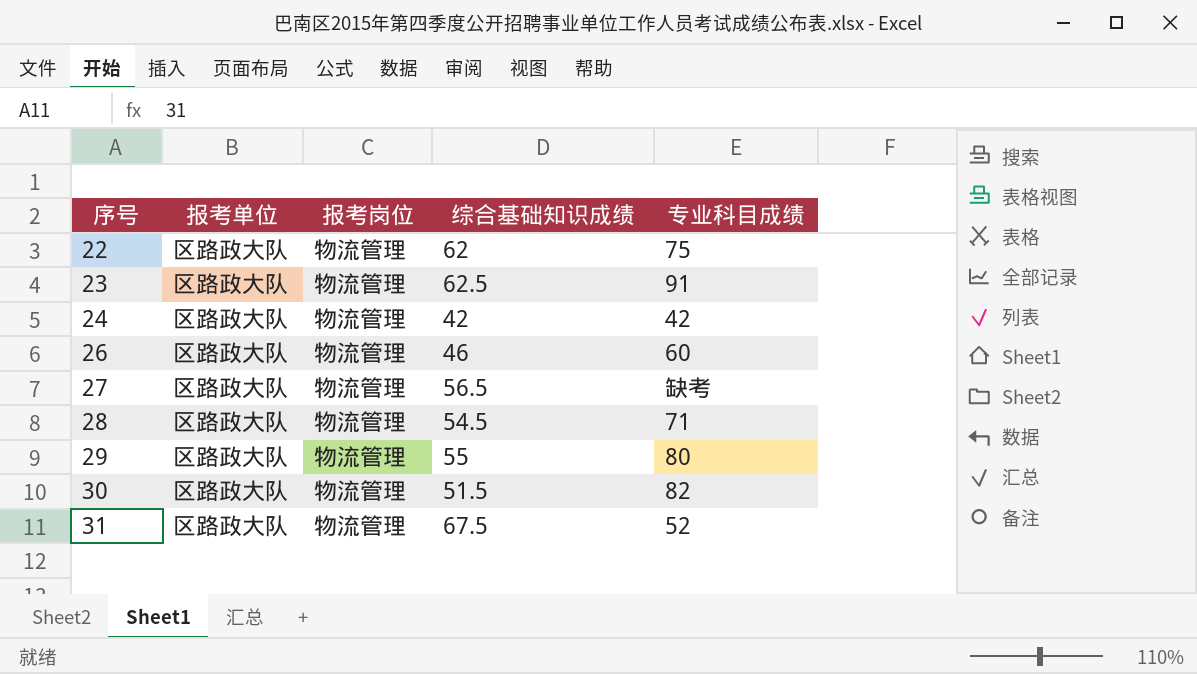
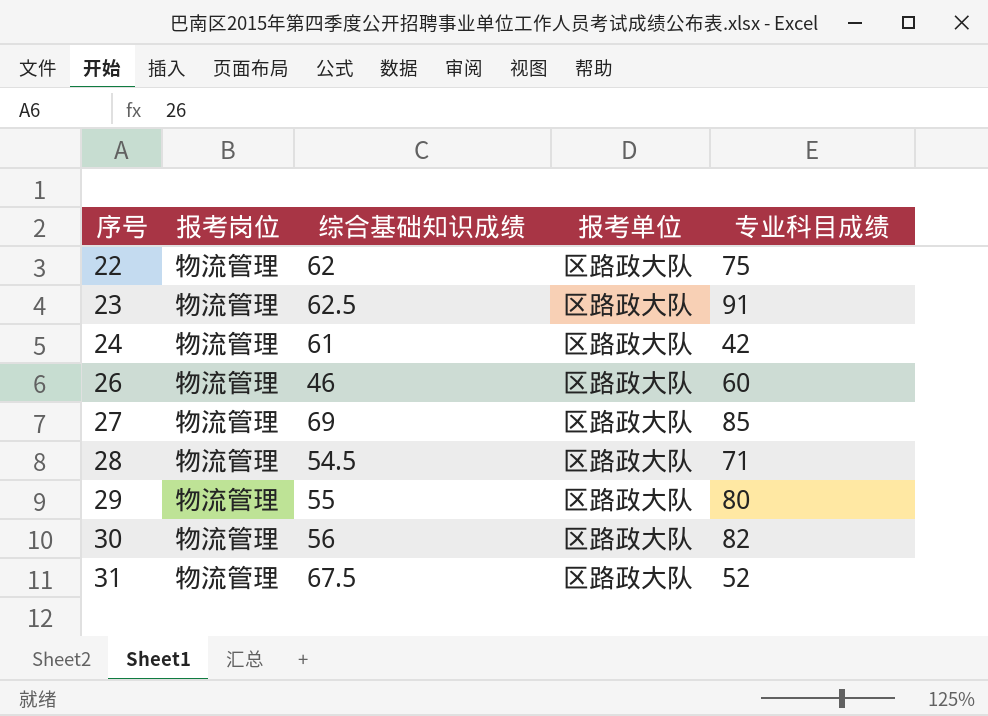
column 报考单位 | position: 2 -> 4
24 | 综合基础知识成绩: 42 -> 61
27 | 综合基础知识成绩: 56.5 -> 69
27 | 专业科目成绩: 缺考 -> 85
30 | 综合基础知识成绩: 51.5 -> 56

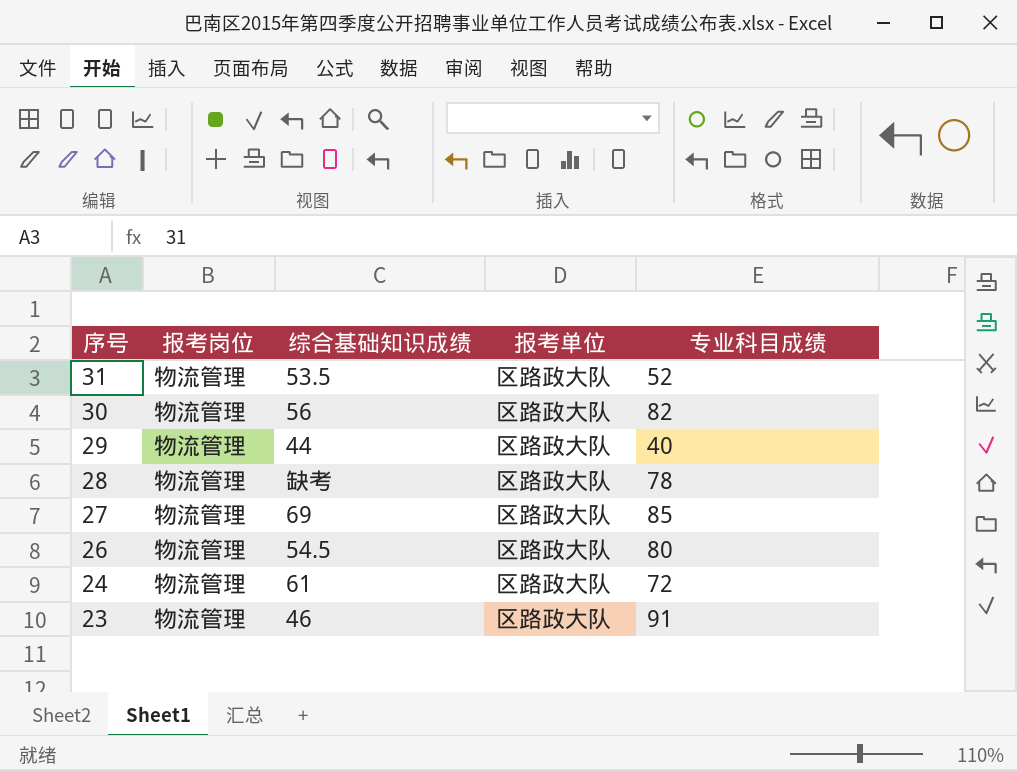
row order: 序号 ascending -> 序号 descending
row 22: 物流管理 | 62 | 区路政大队 | 75 -> none
31 | 综合基础知识成绩: 67.5 -> 53.5
29 | 综合基础知识成绩: 55 -> 44
29 | 专业科目成绩: 80 -> 40
28 | 综合基础知识成绩: 54.5 -> 缺考
28 | 专业科目成绩: 71 -> 78
26 | 综合基础知识成绩: 46 -> 54.5
26 | 专业科目成绩: 60 -> 80
24 | 专业科目成绩: 42 -> 72
23 | 综合基础知识成绩: 62.5 -> 46

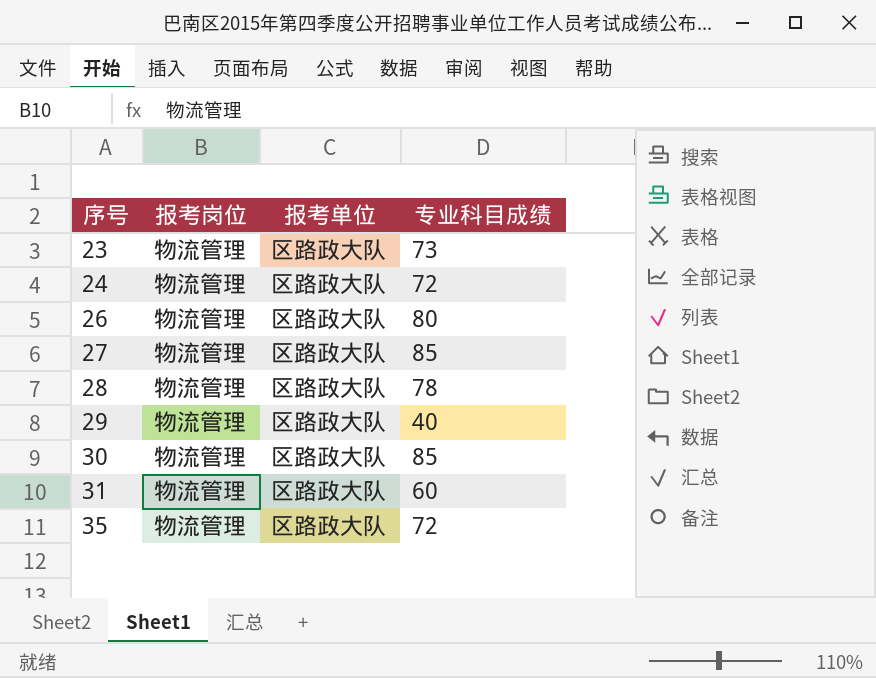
row order: 序号 descending -> 序号 ascending
column 综合基础知识成绩 | position: 3 -> none
23 | 专业科目成绩: 91 -> 73
30 | 专业科目成绩: 82 -> 85
31 | 专业科目成绩: 52 -> 60
row 35: none -> 物流管理 | 区路政大队 | 72

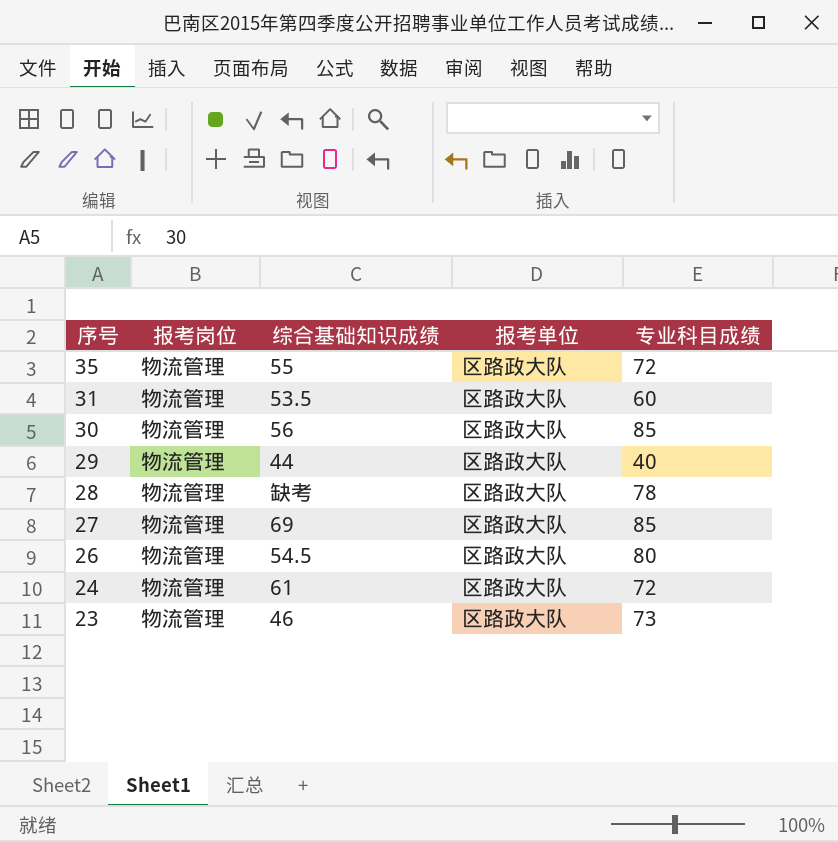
row order: 序号 ascending -> 序号 descending
column 综合基础知识成绩 | position: none -> 3

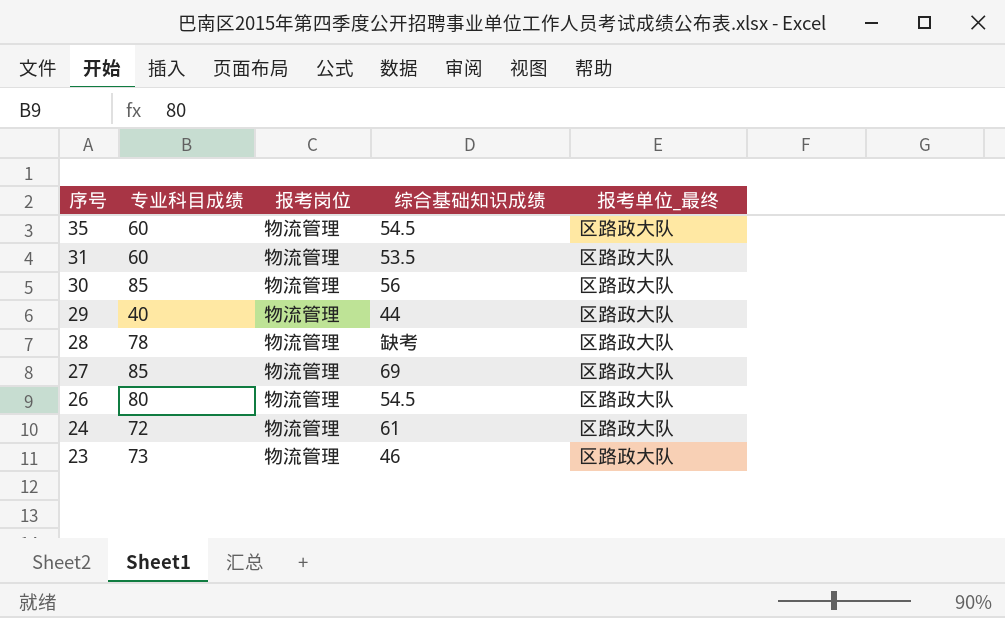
column 专业科目成绩 | position: 5 -> 2
column name: 报考单位 -> 报考单位_最终
35 | 专业科目成绩: 72 -> 60
35 | 综合基础知识成绩: 55 -> 54.5

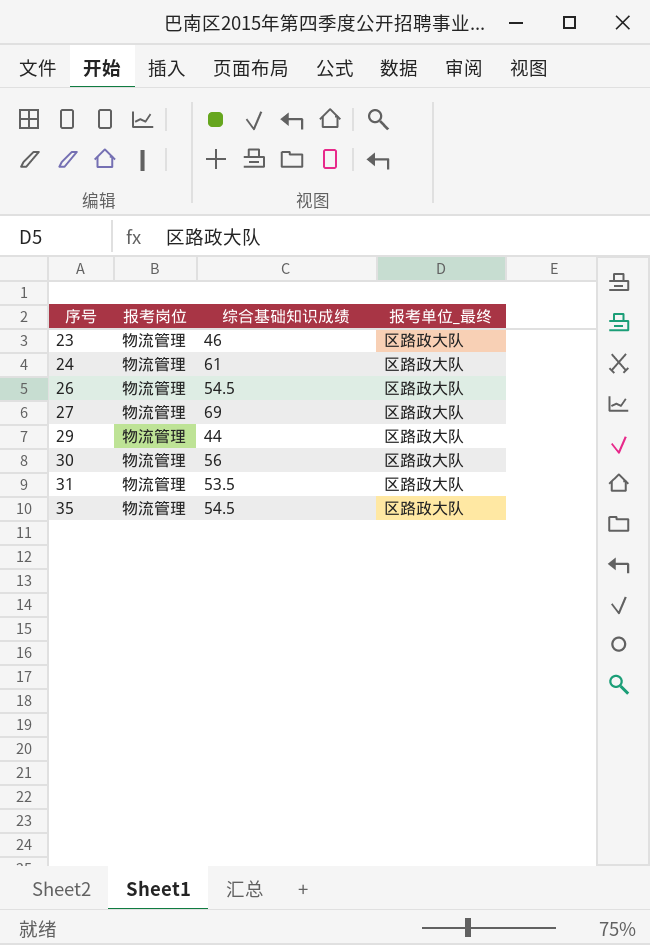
row order: 序号 descending -> 序号 ascending
column 专业科目成绩 | position: 2 -> none
row 28: 78 | 物流管理 | 缺考 | 区路政大队 -> none

